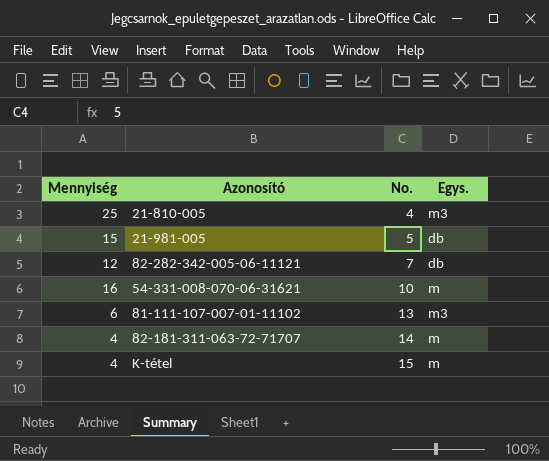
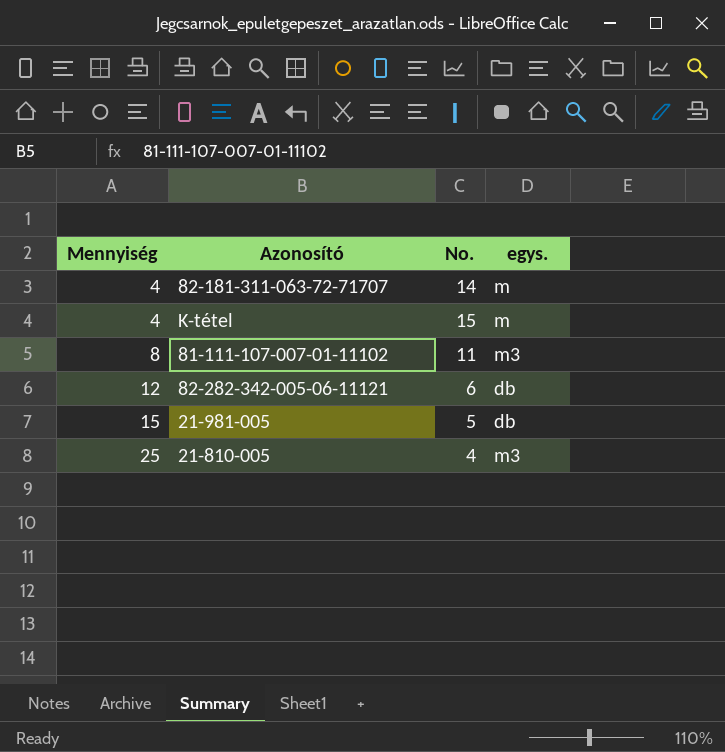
row order: No. ascending -> Mennyiség ascending
column name: Egys. -> egys.
row 54-331-008-070-06-31621: 16 | 10 | m -> none
81-111-107-007-01-11102 | Mennyiség: 6 -> 8
81-111-107-007-01-11102 | No.: 13 -> 11
82-282-342-005-06-11121 | No.: 7 -> 6

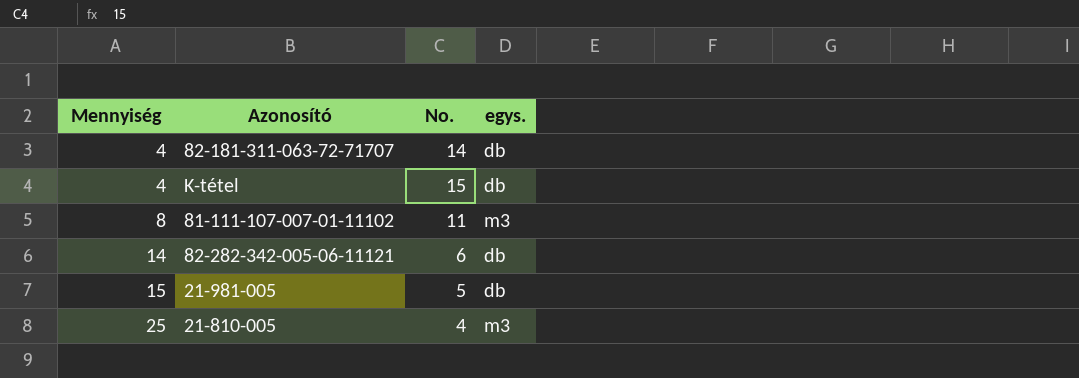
82-181-311-063-72-71707 | egys.: m -> db
K-tétel | egys.: m -> db
82-282-342-005-06-11121 | Mennyiség: 12 -> 14

